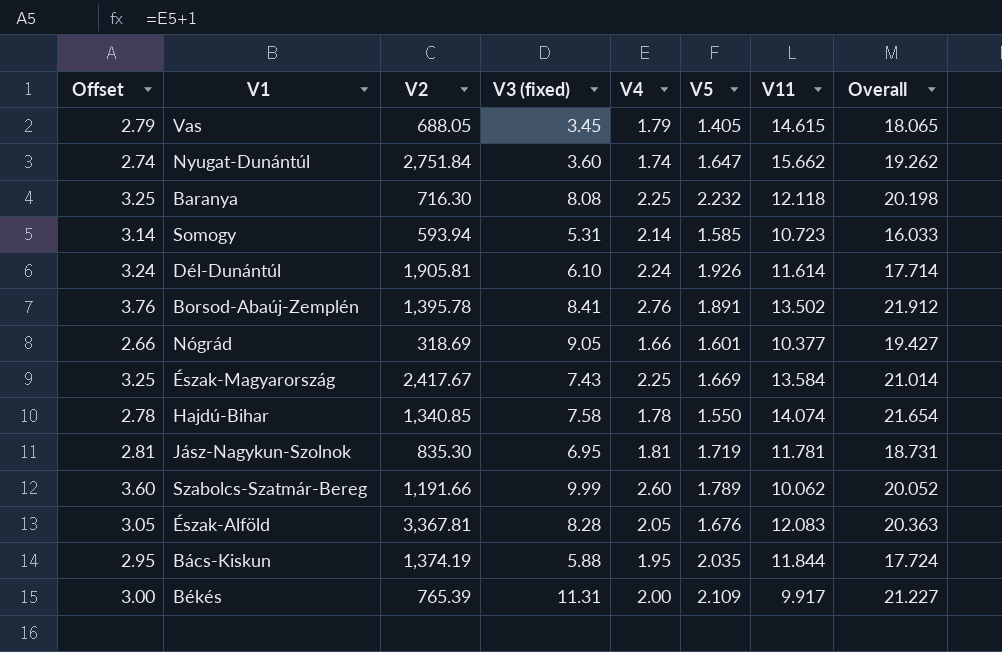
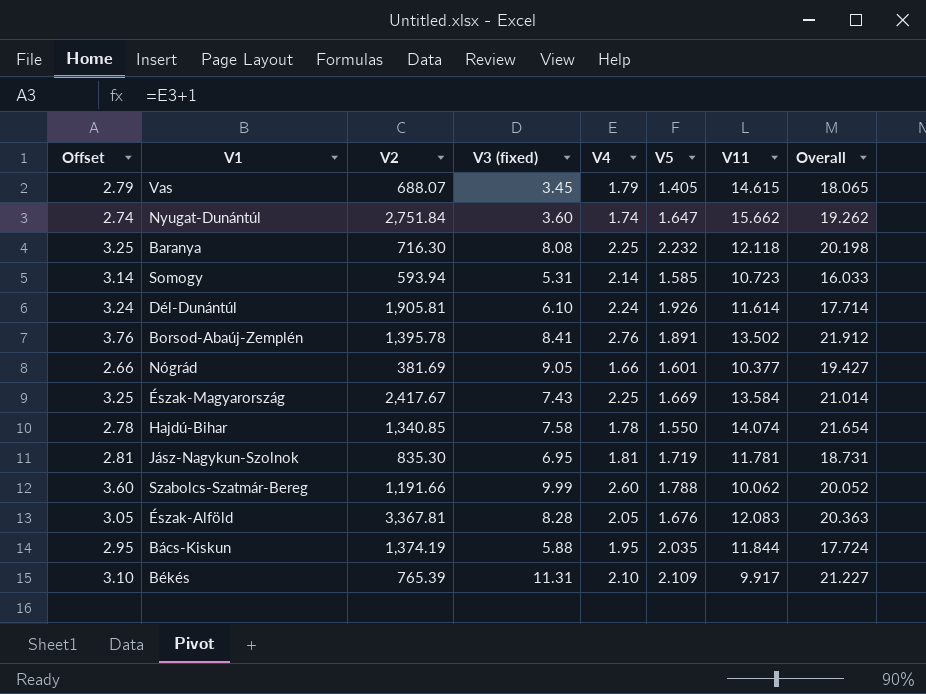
Vas | V2: 688.05 -> 688.07
Nógrád | V2: 318.69 -> 381.69
Szabolcs-Szatmár-Bereg | V5: 1.789 -> 1.788
Békés | Offset: 3.00 -> 3.10
Békés | V4: 2.00 -> 2.10

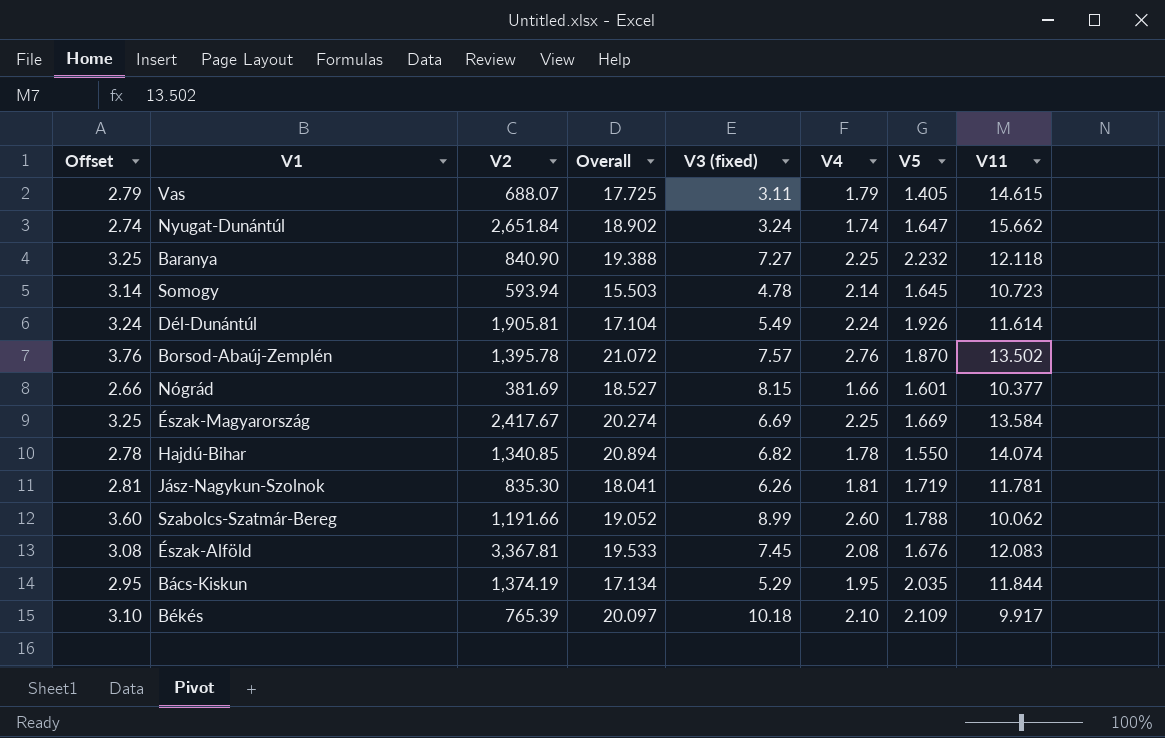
column Overall | position: 8 -> 4
Vas | Overall: 18.065 -> 17.725
Vas | V3 (fixed): 3.45 -> 3.11
Nyugat-Dunántúl | V2: 2,751.84 -> 2,651.84
Nyugat-Dunántúl | Overall: 19.262 -> 18.902
Nyugat-Dunántúl | V3 (fixed): 3.60 -> 3.24
Baranya | V2: 716.30 -> 840.90
Baranya | Overall: 20.198 -> 19.388
Baranya | V3 (fixed): 8.08 -> 7.27
Somogy | Overall: 16.033 -> 15.503
Somogy | V3 (fixed): 5.31 -> 4.78
Somogy | V5: 1.585 -> 1.645
Dél-Dunántúl | Overall: 17.714 -> 17.104
Dél-Dunántúl | V3 (fixed): 6.10 -> 5.49
Borsod-Abaúj-Zemplén | Overall: 21.912 -> 21.072
Borsod-Abaúj-Zemplén | V3 (fixed): 8.41 -> 7.57
Borsod-Abaúj-Zemplén | V5: 1.891 -> 1.870
Nógrád | Overall: 19.427 -> 18.527
Nógrád | V3 (fixed): 9.05 -> 8.15
Észak-Magyarország | Overall: 21.014 -> 20.274
Észak-Magyarország | V3 (fixed): 7.43 -> 6.69
Hajdú-Bihar | Overall: 21.654 -> 20.894
Hajdú-Bihar | V3 (fixed): 7.58 -> 6.82
Jász-Nagykun-Szolnok | Overall: 18.731 -> 18.041
Jász-Nagykun-Szolnok | V3 (fixed): 6.95 -> 6.26
Szabolcs-Szatmár-Bereg | Overall: 20.052 -> 19.052
Szabolcs-Szatmár-Bereg | V3 (fixed): 9.99 -> 8.99
Észak-Alföld | Offset: 3.05 -> 3.08
Észak-Alföld | Overall: 20.363 -> 19.533
Észak-Alföld | V3 (fixed): 8.28 -> 7.45
Észak-Alföld | V4: 2.05 -> 2.08
Bács-Kiskun | Overall: 17.724 -> 17.134
Bács-Kiskun | V3 (fixed): 5.88 -> 5.29
Békés | Overall: 21.227 -> 20.097
Békés | V3 (fixed): 11.31 -> 10.18

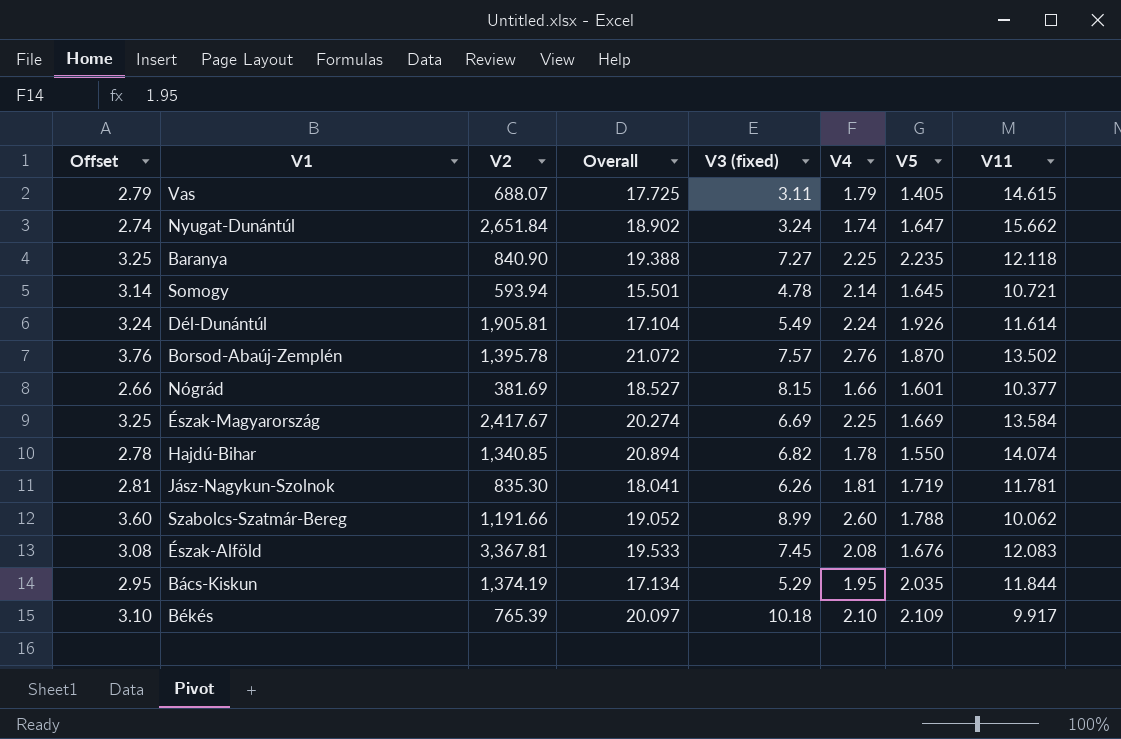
Baranya | V5: 2.232 -> 2.235
Somogy | Overall: 15.503 -> 15.501
Somogy | V11: 10.723 -> 10.721

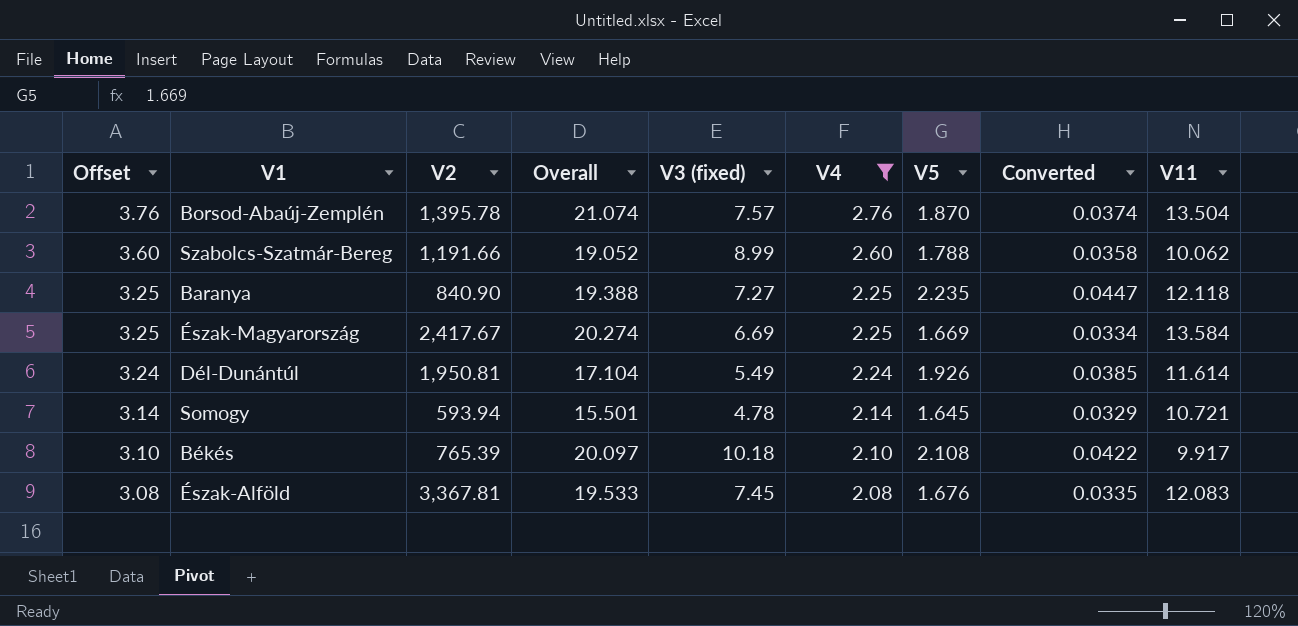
filter: none -> V4 >= 2.08
row order: none -> Offset descending
column Converted | formula: none -> [V5] * 0.02
Borsod-Abaúj-Zemplén | Overall: 21.072 -> 21.074
Borsod-Abaúj-Zemplén | V11: 13.502 -> 13.504
Dél-Dunántúl | V2: 1,905.81 -> 1,950.81
Békés | V5: 2.109 -> 2.108

